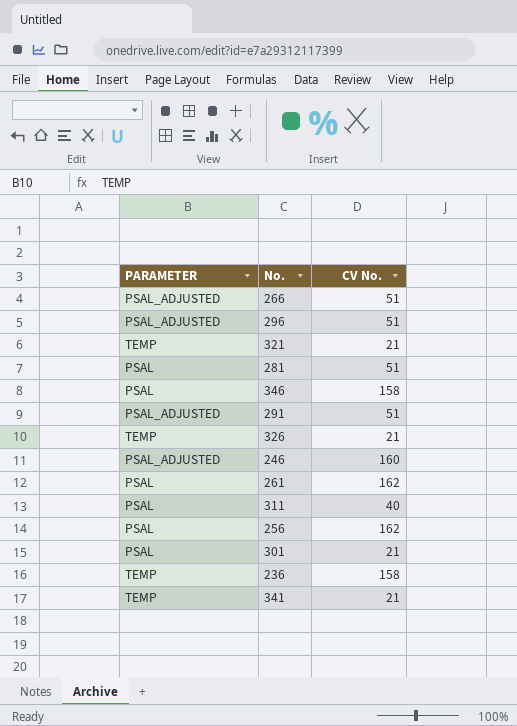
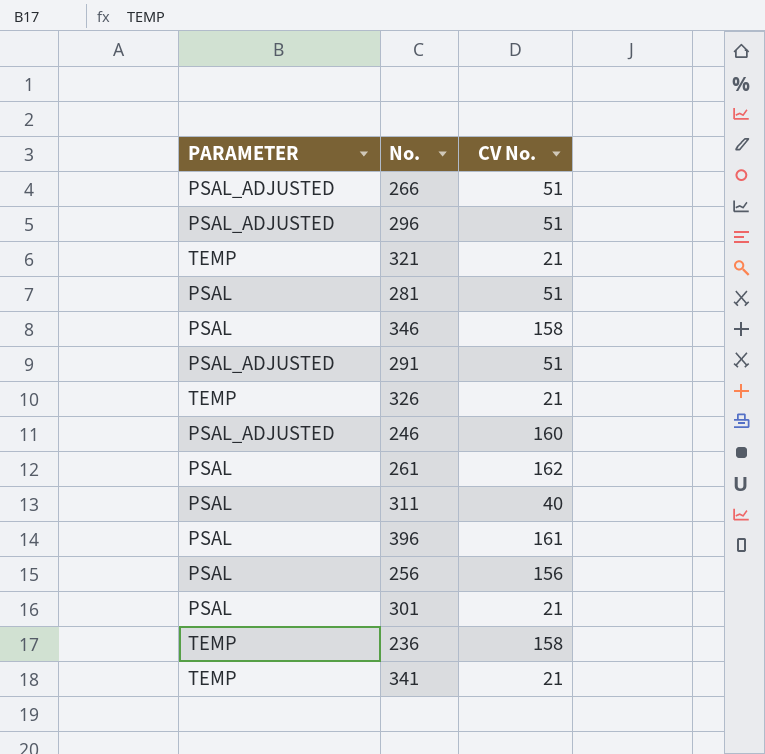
row 396: none -> PSAL | 161
256 | CV No.: 162 -> 156

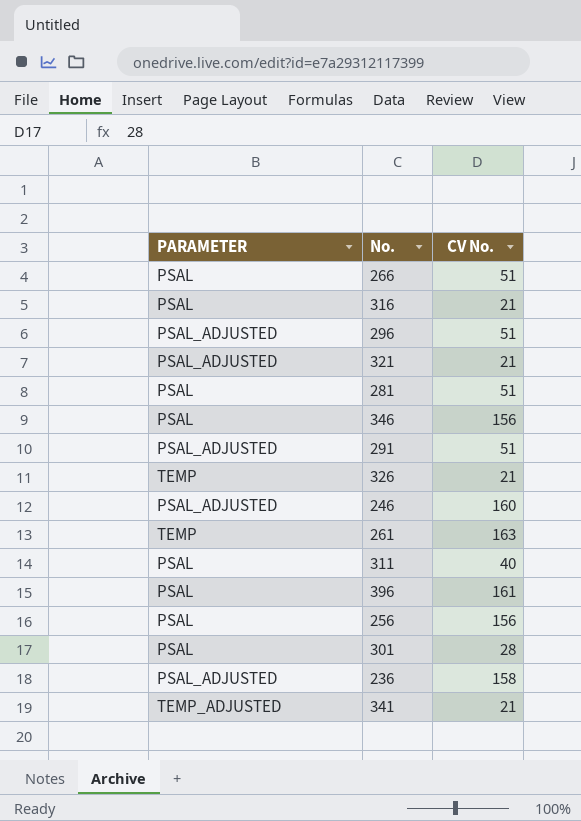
266 | PARAMETER: PSAL_ADJUSTED -> PSAL
row 316: none -> PSAL | 21
321 | PARAMETER: TEMP -> PSAL_ADJUSTED
346 | CV No.: 158 -> 156
261 | PARAMETER: PSAL -> TEMP
261 | CV No.: 162 -> 163
301 | CV No.: 21 -> 28
236 | PARAMETER: TEMP -> PSAL_ADJUSTED
341 | PARAMETER: TEMP -> TEMP_ADJUSTED

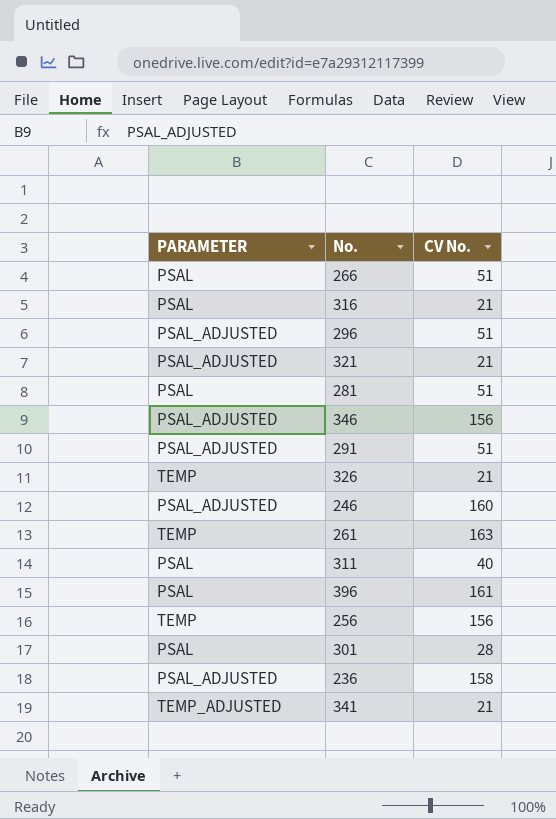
346 | PARAMETER: PSAL -> PSAL_ADJUSTED
256 | PARAMETER: PSAL -> TEMP

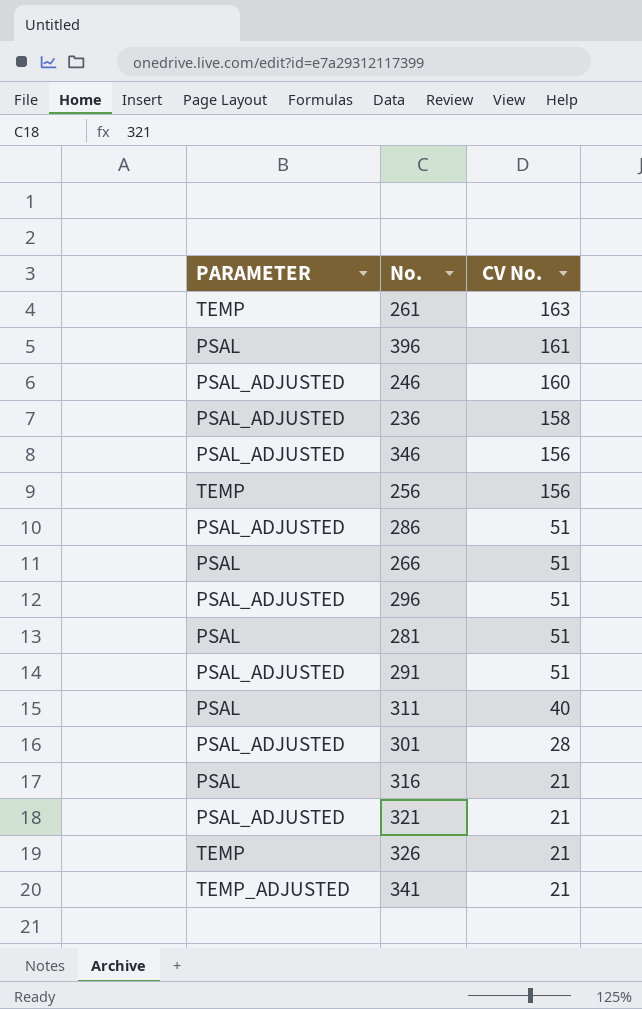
row order: none -> CV No. descending
row 286: none -> PSAL_ADJUSTED | 51
301 | PARAMETER: PSAL -> PSAL_ADJUSTED

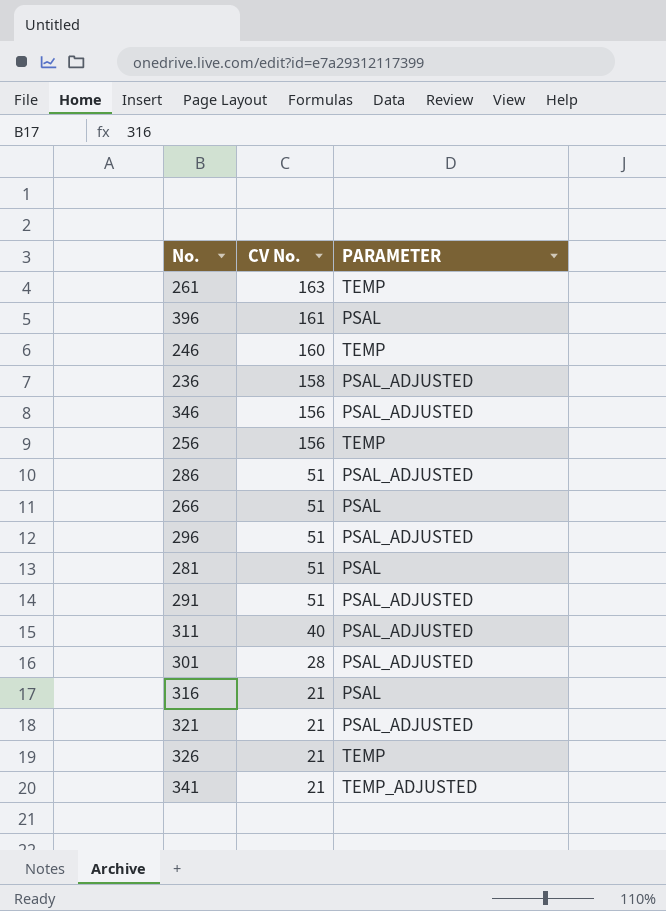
column PARAMETER | position: 1 -> 3
246 | PARAMETER: PSAL_ADJUSTED -> TEMP
311 | PARAMETER: PSAL -> PSAL_ADJUSTED

